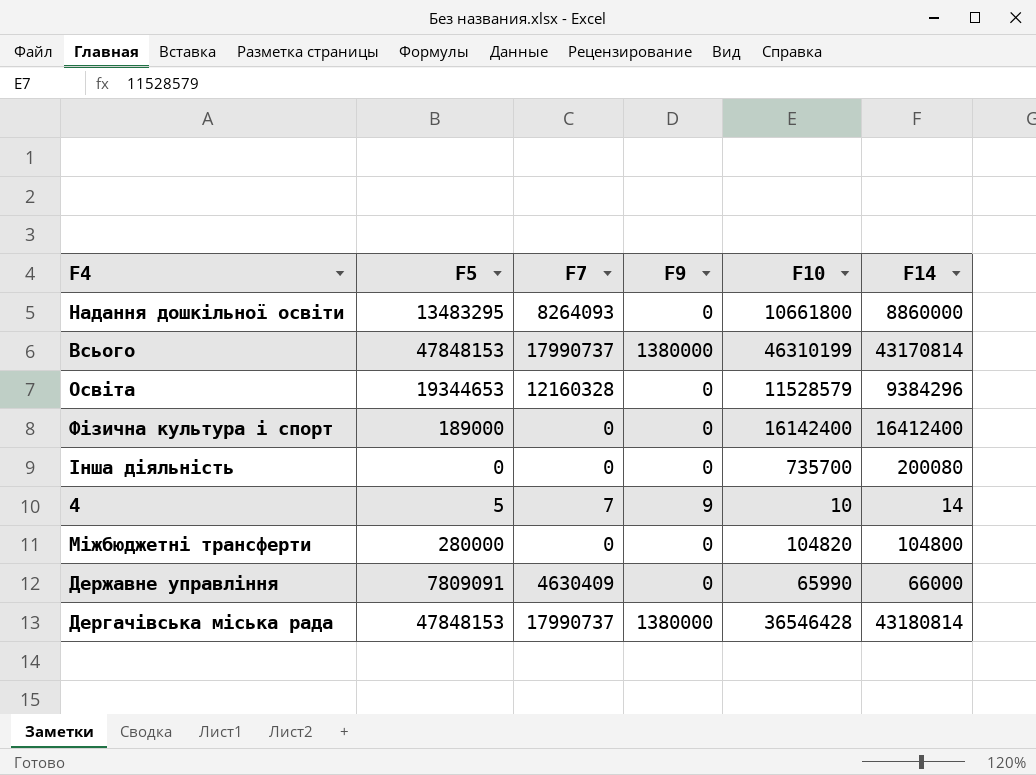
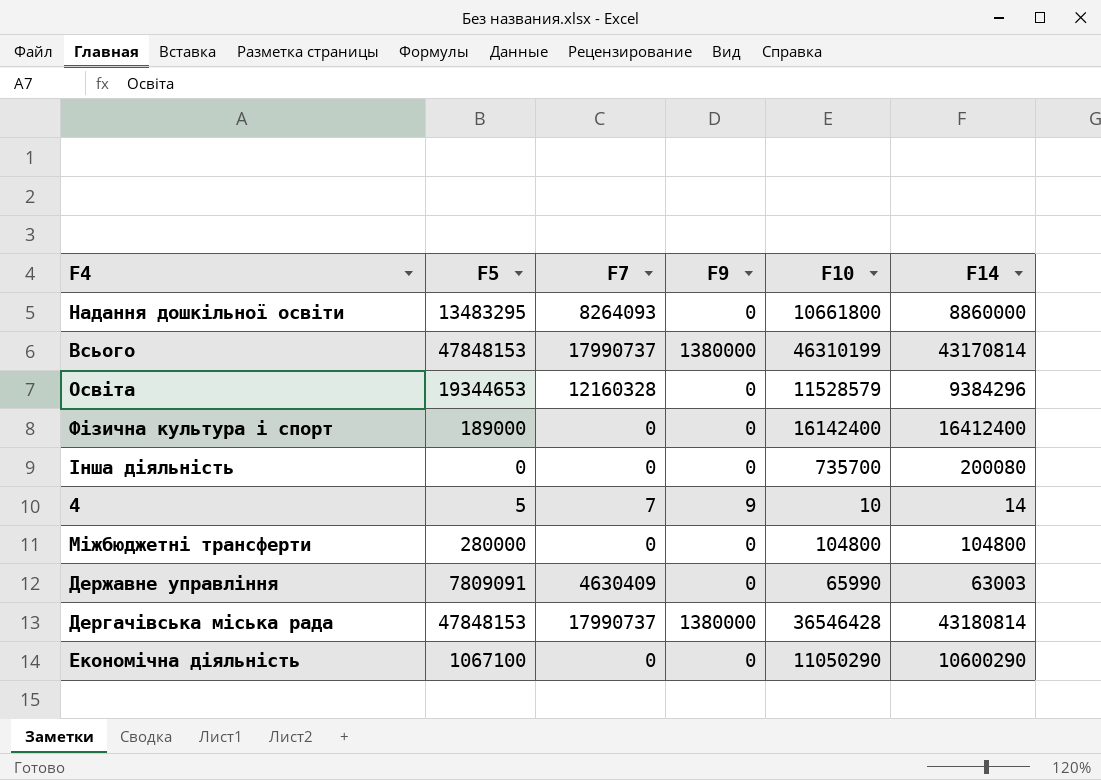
Міжбюджетні трансферти | F10: 104820 -> 104800
Державне управління | F14: 66000 -> 63003
row Економічна діяльність: none -> 1067100 | 0 | 0 | 11050290 | 10600290

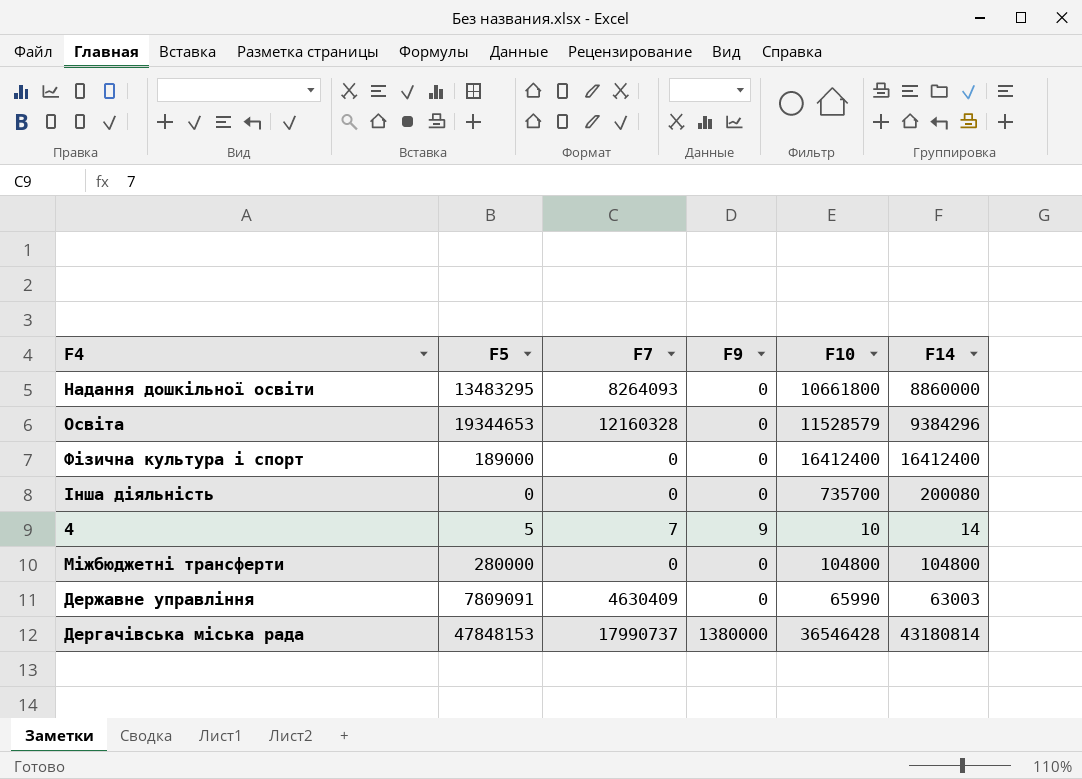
row Всього: 47848153 | 17990737 | 1380000 | 46310199 | 43170814 -> none
row Економічна діяльність: 1067100 | 0 | 0 | 11050290 | 10600290 -> none
Фiзична культура i спорт | F10: 16142400 -> 16412400

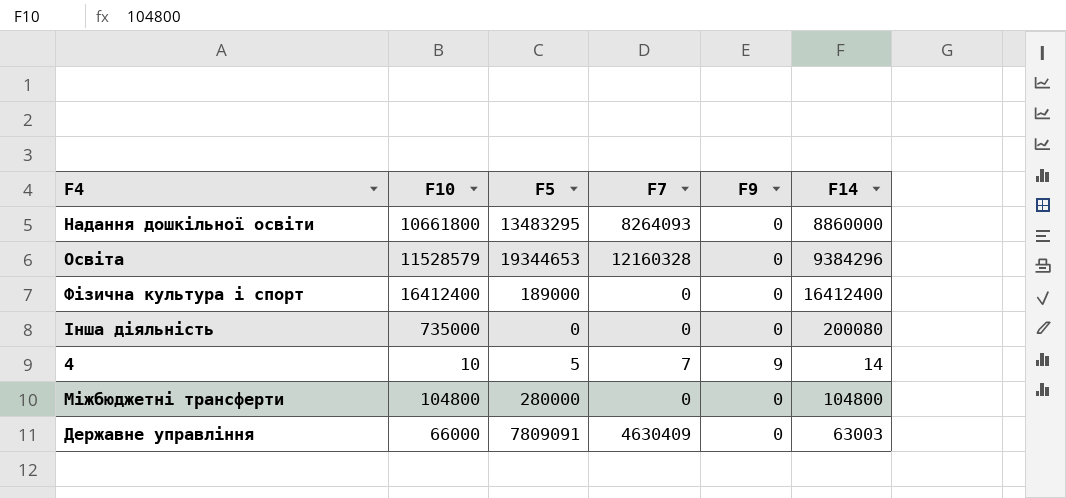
column F10 | position: 5 -> 2
row Дергачівська міська рада: 47848153 | 17990737 | 1380000 | 36546428 | 43180814 -> none
Інша діяльність | F10: 735700 -> 735000
Державне управління | F10: 65990 -> 66000

